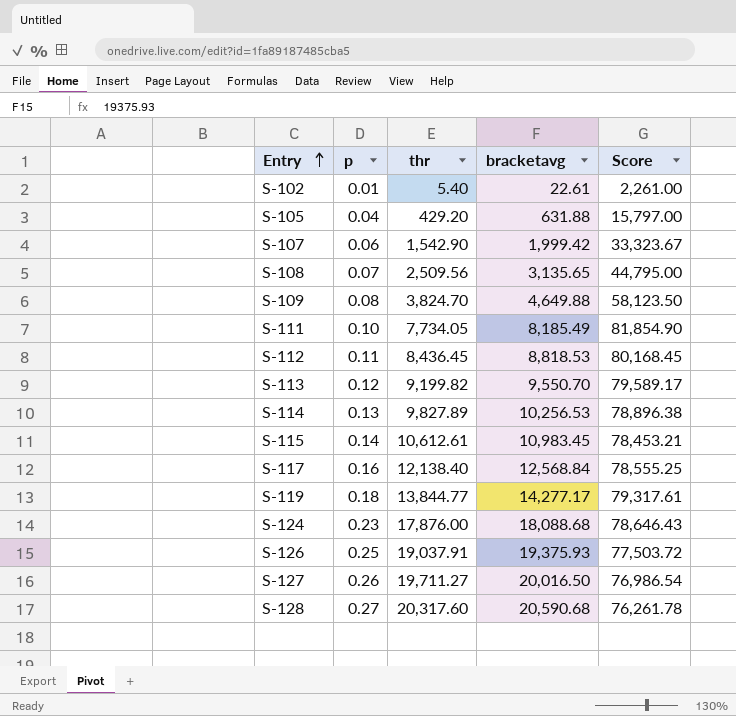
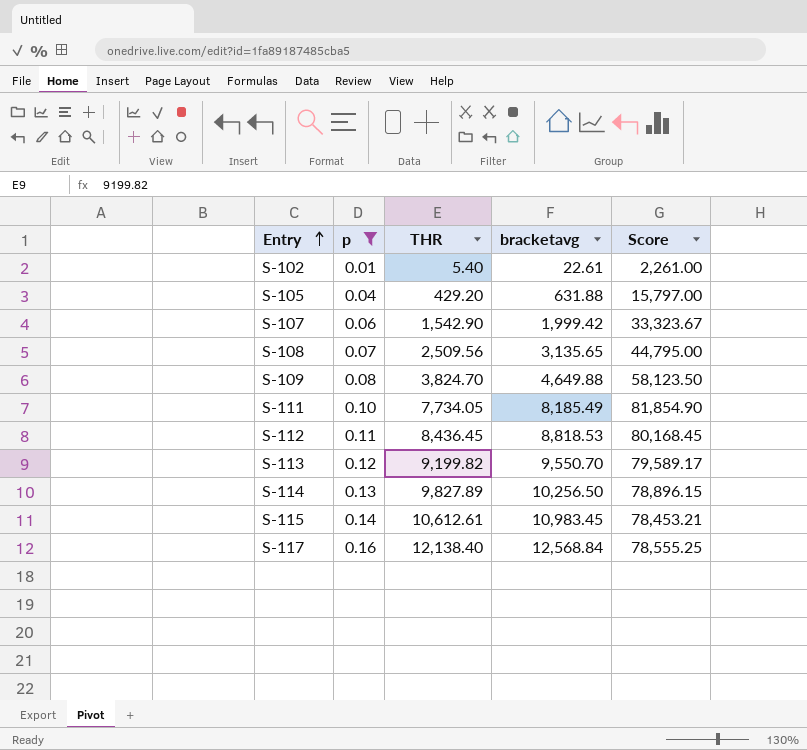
filter: none -> p <= 0.16
column name: thr -> THR
S-114 | bracketavg: 10,256.53 -> 10,256.50
S-114 | Score: 78,896.38 -> 78,896.15

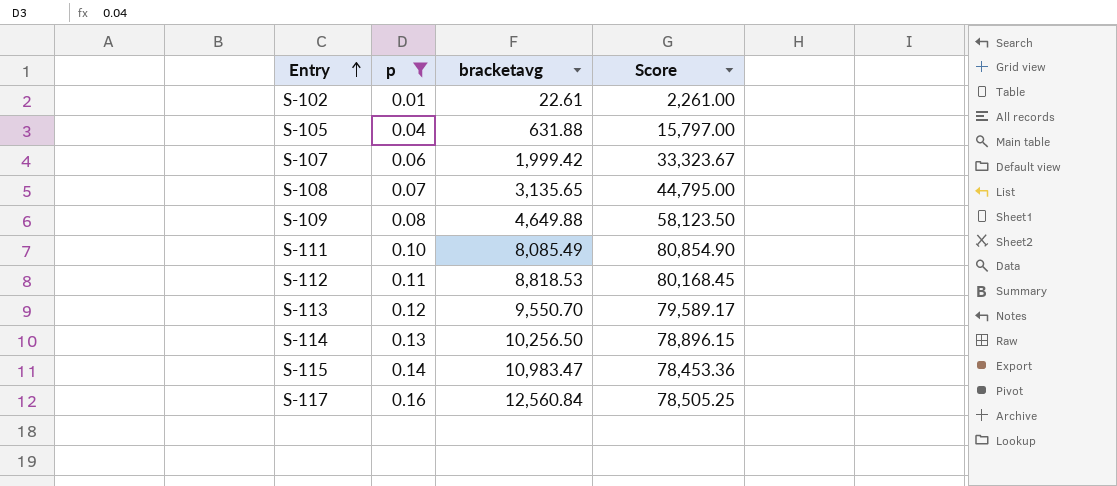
column THR | position: 3 -> none
S-111 | bracketavg: 8,185.49 -> 8,085.49
S-111 | Score: 81,854.90 -> 80,854.90
S-115 | bracketavg: 10,983.45 -> 10,983.47
S-115 | Score: 78,453.21 -> 78,453.36
S-117 | bracketavg: 12,568.84 -> 12,560.84
S-117 | Score: 78,555.25 -> 78,505.25

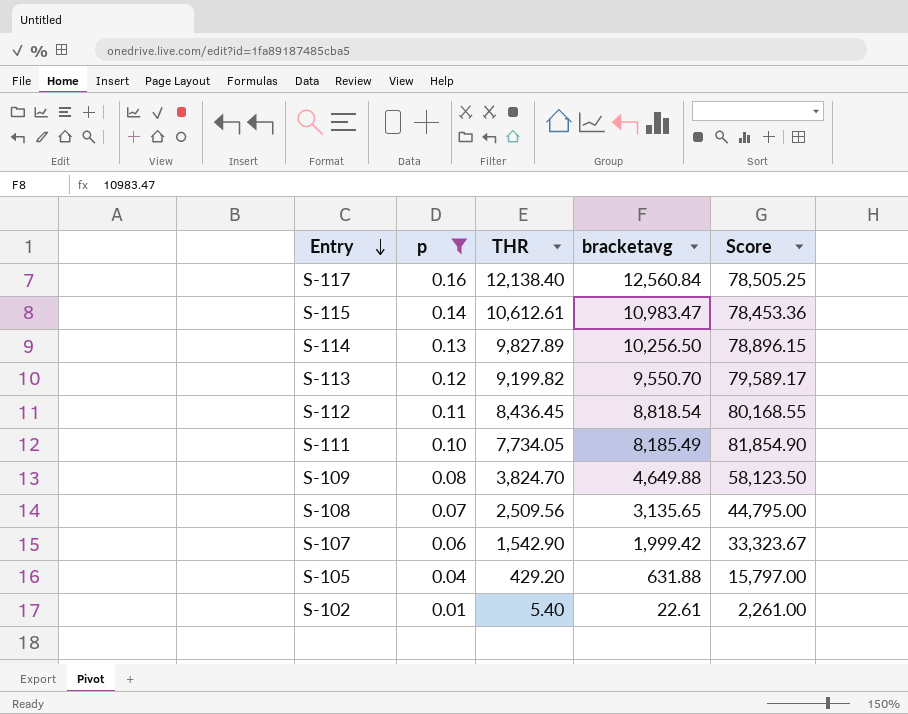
row order: Entry ascending -> Entry descending
column THR | position: none -> 3
S-112 | bracketavg: 8,818.53 -> 8,818.54
S-112 | Score: 80,168.45 -> 80,168.55
S-111 | bracketavg: 8,085.49 -> 8,185.49
S-111 | Score: 80,854.90 -> 81,854.90

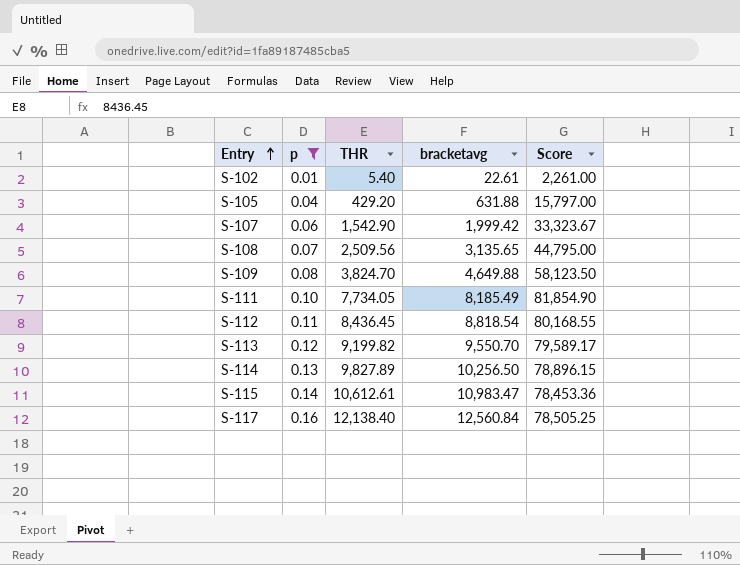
row order: Entry descending -> Entry ascending

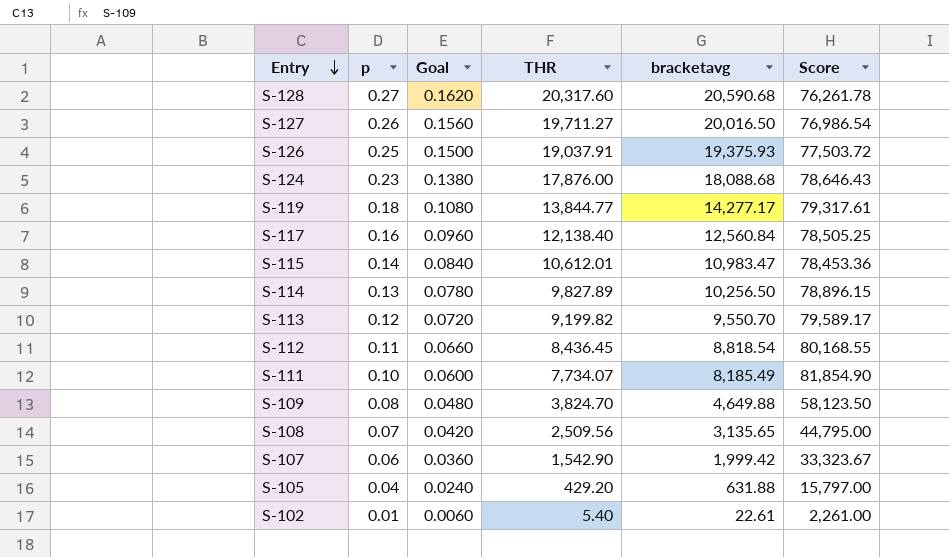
filter: p <= 0.16 -> none
row order: Entry ascending -> Entry descending
column Goal | formula: none -> [p] * 0.6
S-115 | THR: 10,612.61 -> 10,612.01
S-111 | THR: 7,734.05 -> 7,734.07

